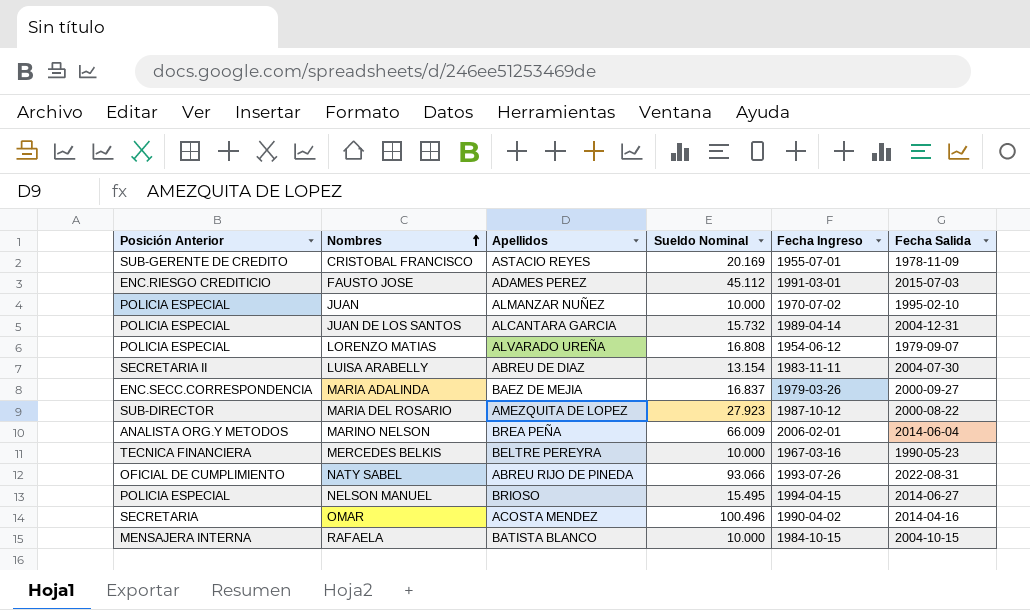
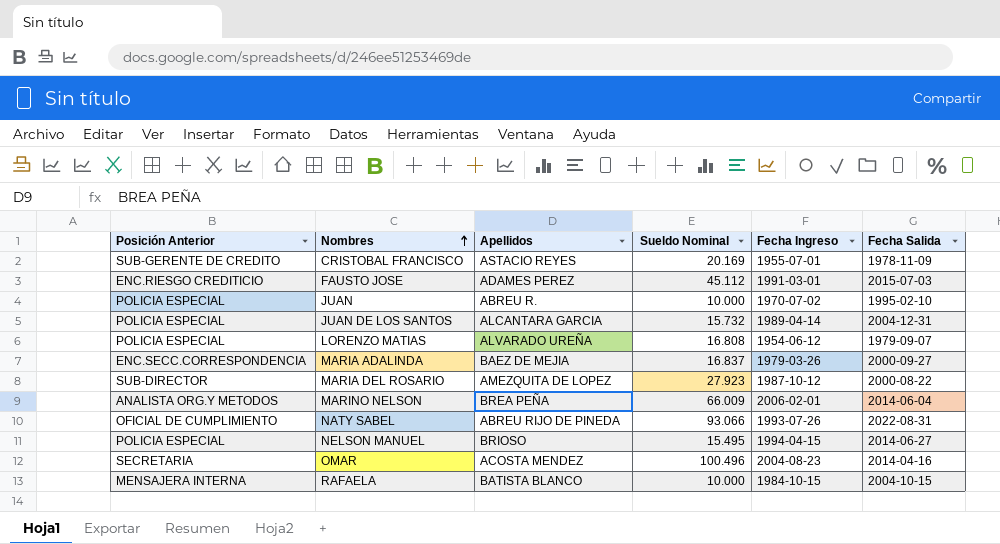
row LUISA ARABELLY: SECRETARIA II | ABREU DE DIAZ | 13.154 | 1983-11-11 | 2004-07-30 -> none
row MERCEDES BELKIS: TECNICA FINANCIERA | BELTRE PEREYRA | 10.000 | 1967-03-16 | 1990-05-23 -> none
JUAN | Apellidos: ALMANZAR NUÑEZ -> ABREU R.
OMAR | Fecha Ingreso: 1990-04-02 -> 2004-08-23

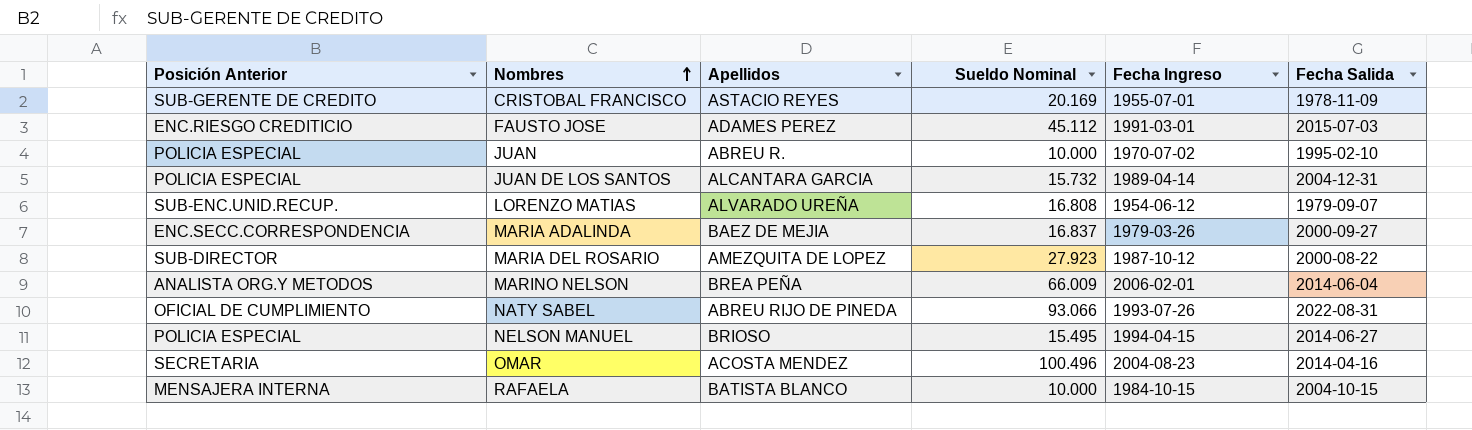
LORENZO MATIAS | Posición Anterior: POLICIA ESPECIAL -> SUB-ENC.UNID.RECUP.

